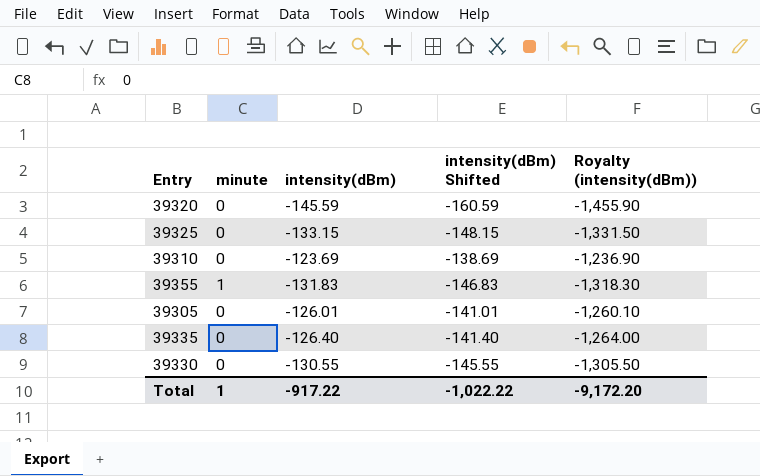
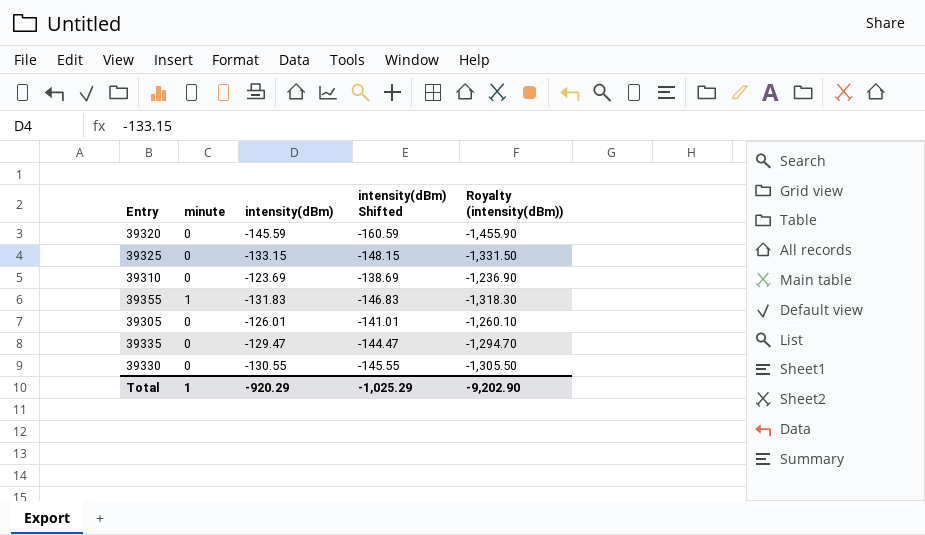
39335 | intensity(dBm): -126.40 -> -129.47
39335 | intensity(dBm) Shifted: -141.40 -> -144.47
39335 | Royalty (intensity(dBm)): -1,264.00 -> -1,294.70
Total | intensity(dBm): -917.22 -> -920.29
Total | intensity(dBm) Shifted: -1,022.22 -> -1,025.29
Total | Royalty (intensity(dBm)): -9,172.20 -> -9,202.90

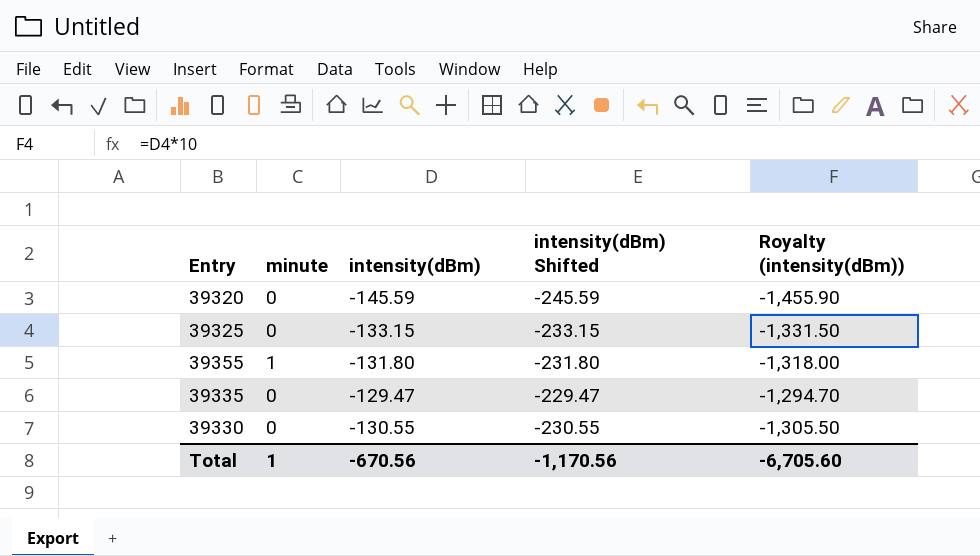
column intensity(dBm) Shifted | formula: [intensity(dBm)] - 15 -> [intensity(dBm)] - 100
row 39310: 0 | -123.69 | -138.69 | -1,236.90 -> none
row 39305: 0 | -126.01 | -141.01 | -1,260.10 -> none
39355 | intensity(dBm): -131.83 -> -131.80
39355 | Royalty (intensity(dBm)): -1,318.30 -> -1,318.00
Total | intensity(dBm): -920.29 -> -670.56
Total | intensity(dBm) Shifted: -1,025.29 -> -1,170.56
Total | Royalty (intensity(dBm)): -9,202.90 -> -6,705.60

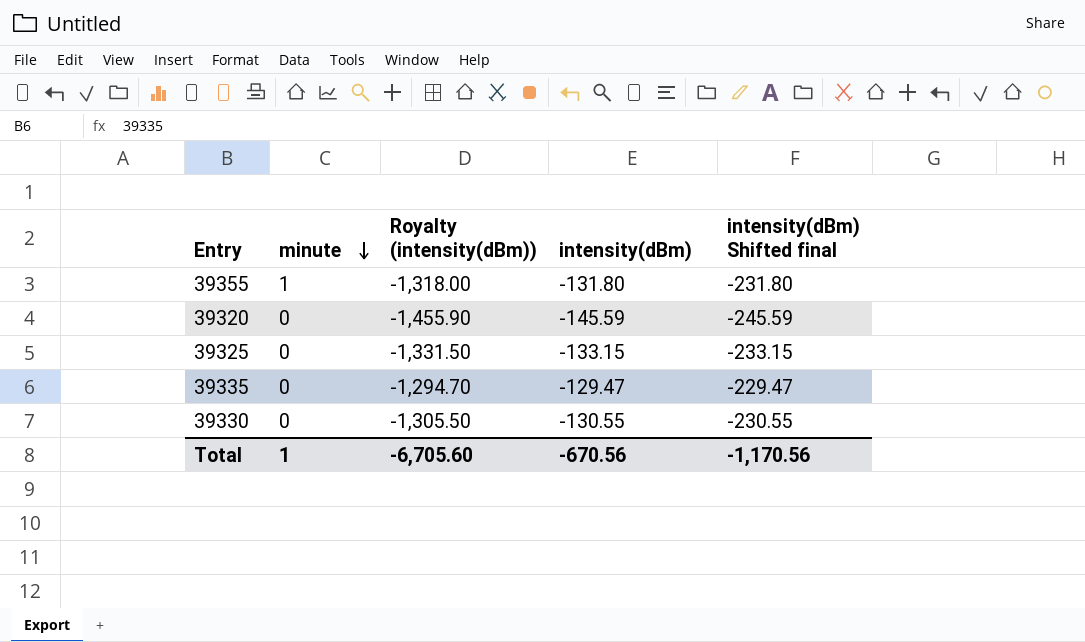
row order: none -> minute descending
column Royalty (intensity(dBm)) | position: 5 -> 3
column name: intensity(dBm) Shifted -> intensity(dBm) Shifted final

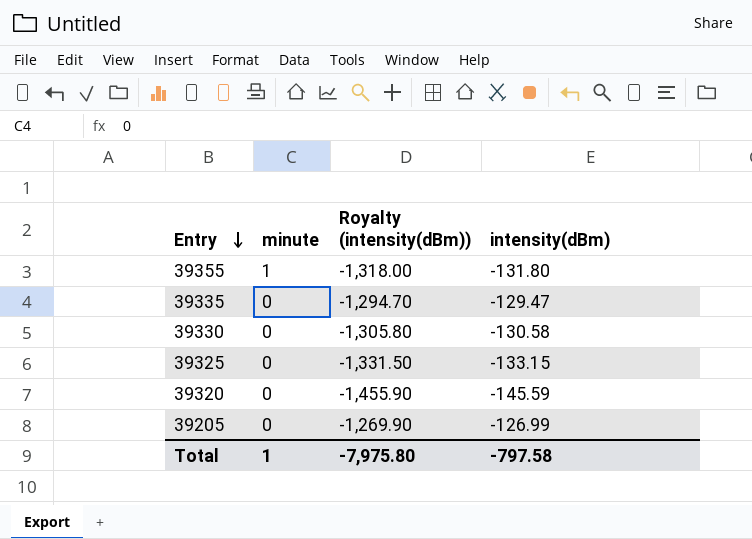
row order: minute descending -> Entry descending
column intensity(dBm) Shifted final | formula: [intensity(dBm)] - 100 -> none
39330 | Royalty (intensity(dBm)): -1,305.50 -> -1,305.80
39330 | intensity(dBm): -130.55 -> -130.58
row 39205: none -> 0 | -1,269.90 | -126.99
Total | Royalty (intensity(dBm)): -6,705.60 -> -7,975.80
Total | intensity(dBm): -670.56 -> -797.58

